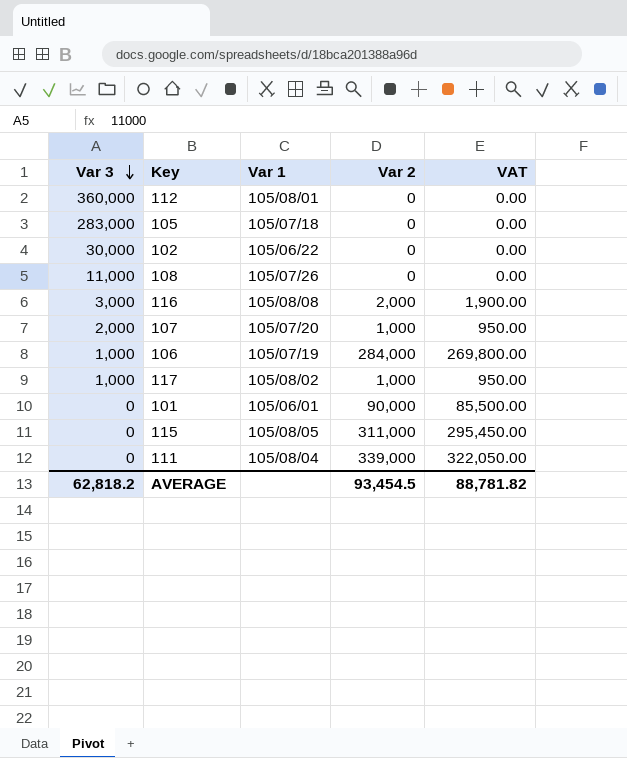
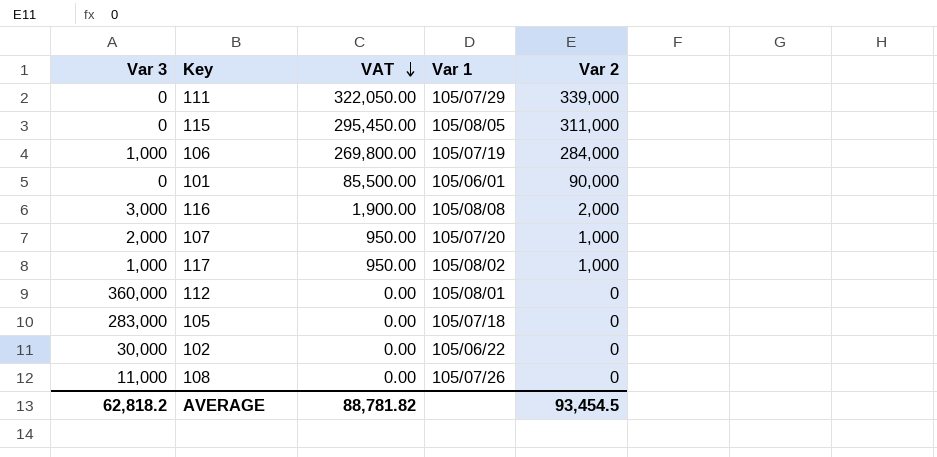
row order: Var 3 descending -> VAT descending
column VAT | position: 5 -> 3
111 | Var 1: 105/08/04 -> 105/07/29

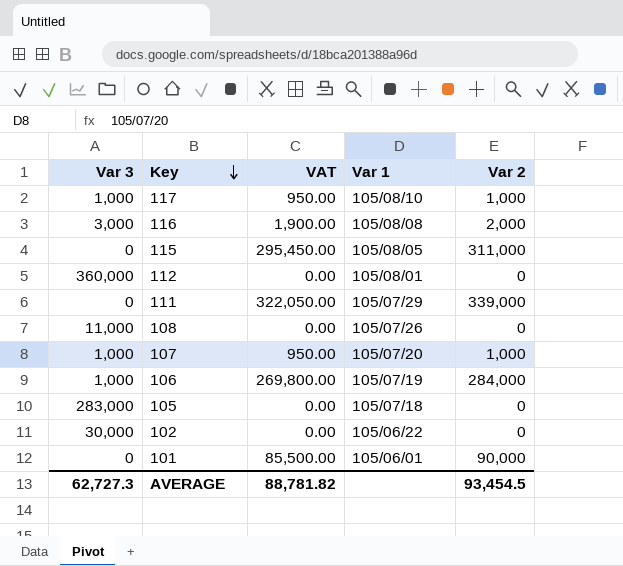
row order: VAT descending -> Key descending
117 | Var 1: 105/08/02 -> 105/08/10
107 | Var 3: 2,000 -> 1,000
AVERAGE | Var 3: 62,818.2 -> 62,727.3

